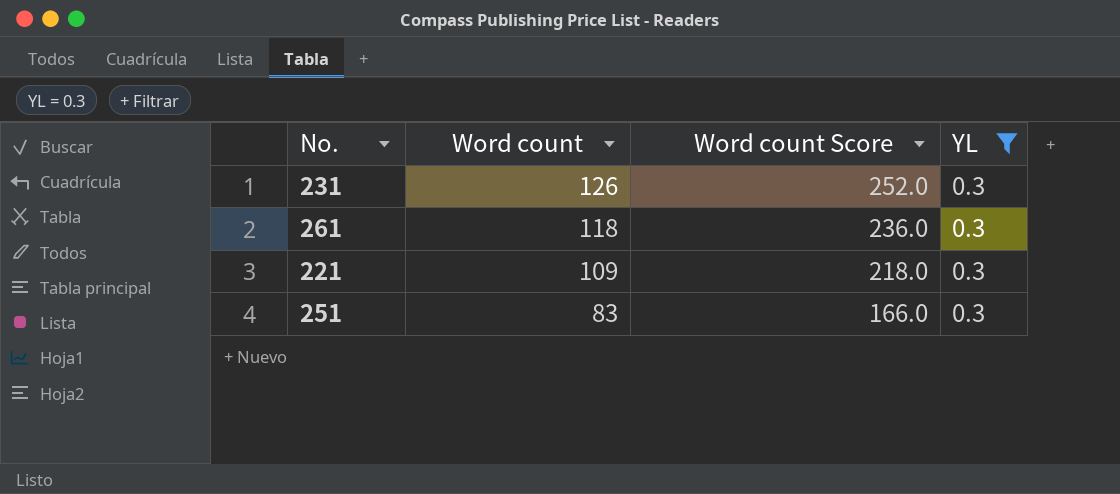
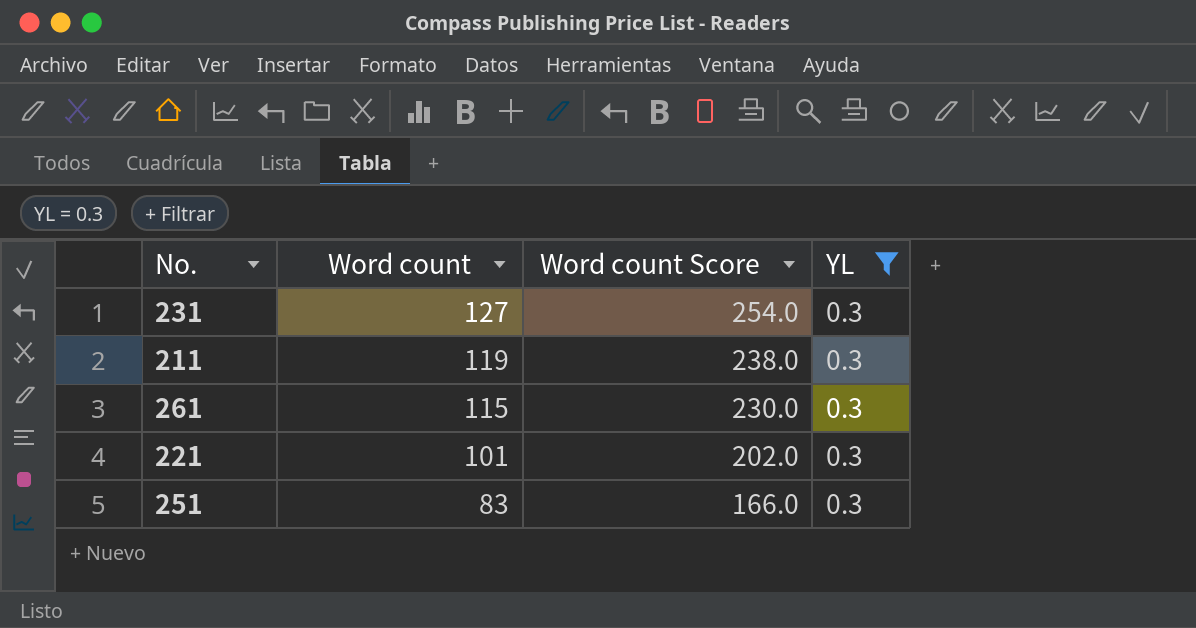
231 | Word count: 126 -> 127
231 | Word count Score: 252.0 -> 254.0
row 211: none -> 119 | 238.0 | 0.3
261 | Word count: 118 -> 115
261 | Word count Score: 236.0 -> 230.0
221 | Word count: 109 -> 101
221 | Word count Score: 218.0 -> 202.0

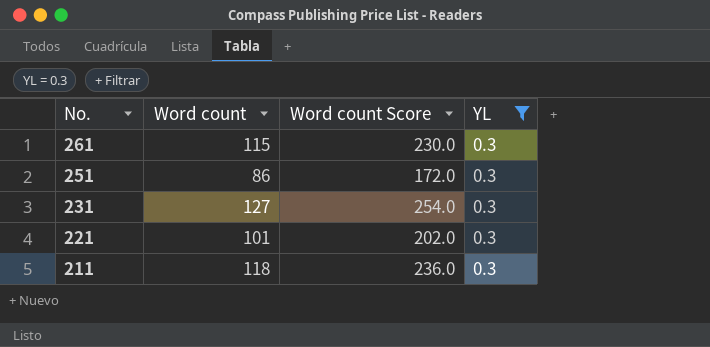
row order: Word count descending -> No. descending
251 | Word count: 83 -> 86
251 | Word count Score: 166.0 -> 172.0
211 | Word count: 119 -> 118
211 | Word count Score: 238.0 -> 236.0

